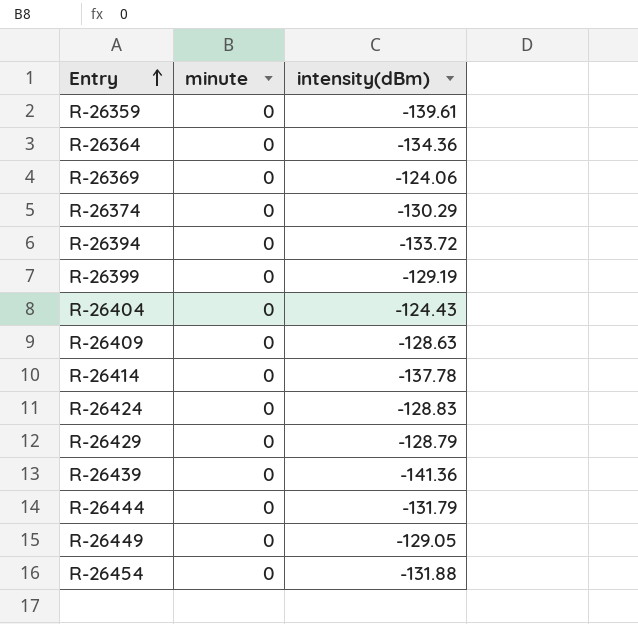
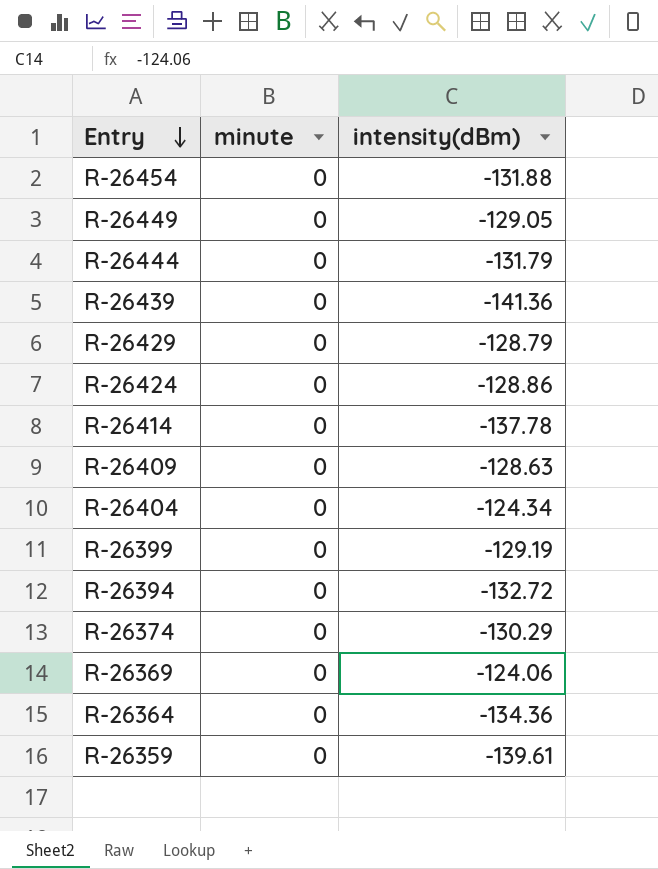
row order: Entry ascending -> Entry descending
R-26424 | intensity(dBm): -128.83 -> -128.86
R-26404 | intensity(dBm): -124.43 -> -124.34
R-26394 | intensity(dBm): -133.72 -> -132.72

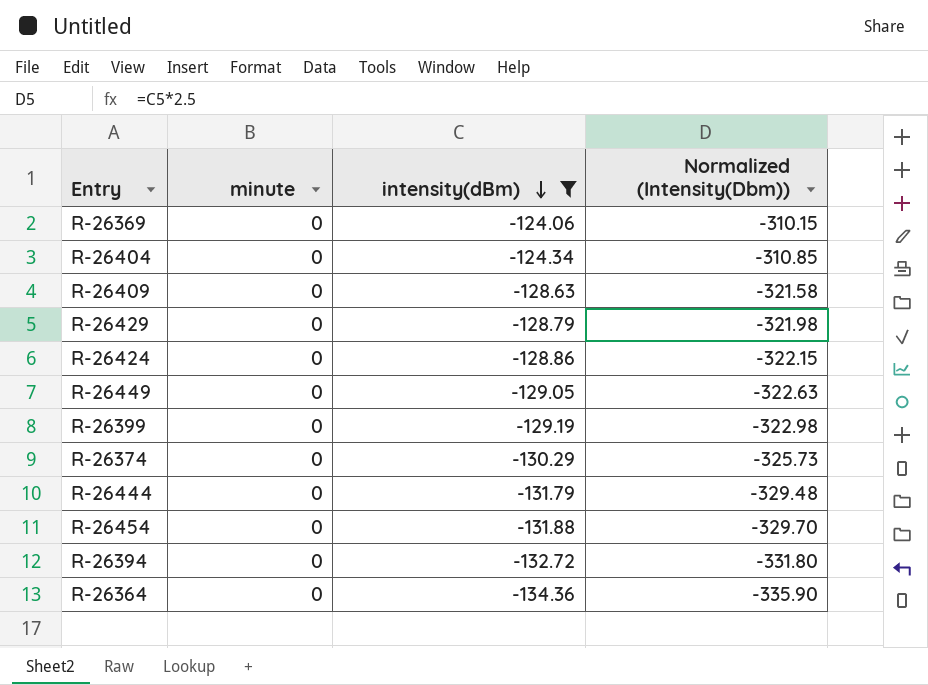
filter: none -> intensity(dBm) >= -134.36
row order: Entry descending -> intensity(dBm) descending
column Normalized (Intensity(Dbm)) | formula: none -> [intensity(dBm)] * 2.5

